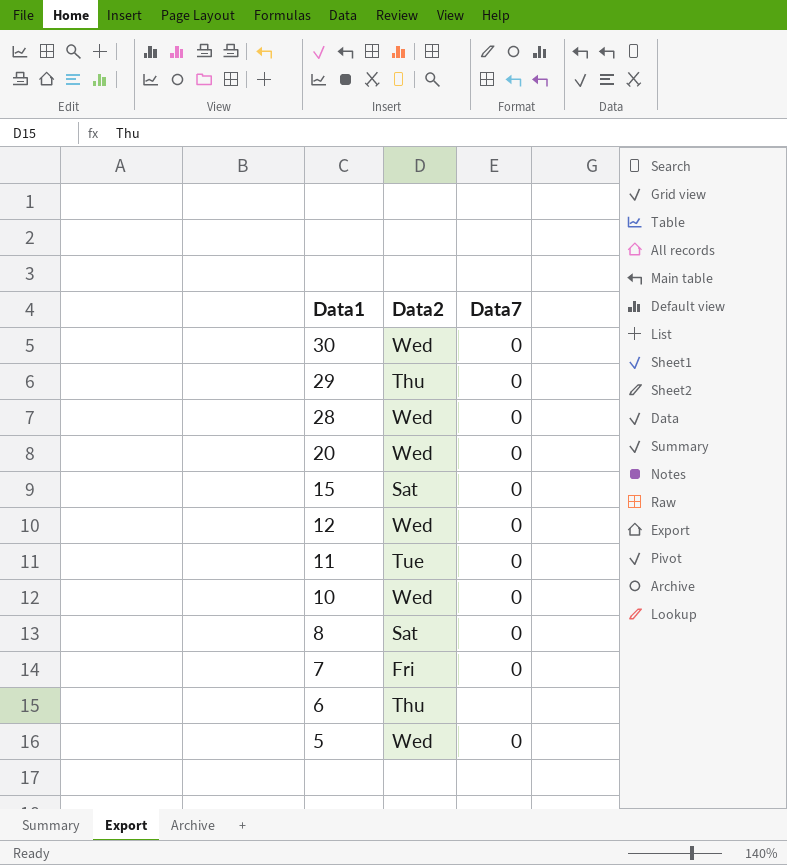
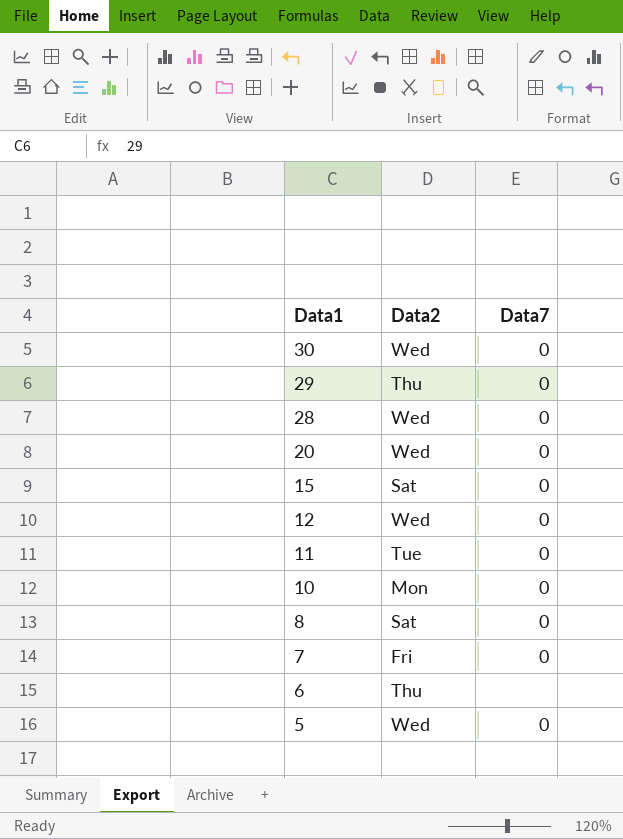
10 | Data2: Wed -> Mon

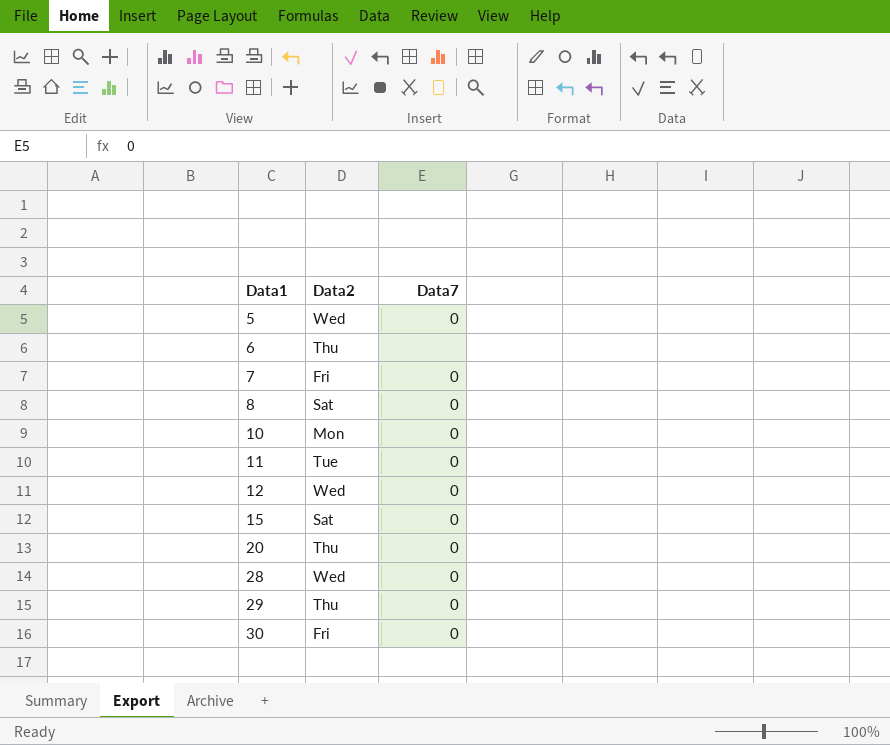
row order: Data1 descending -> Data1 ascending
20 | Data2: Wed -> Thu
30 | Data2: Wed -> Fri

